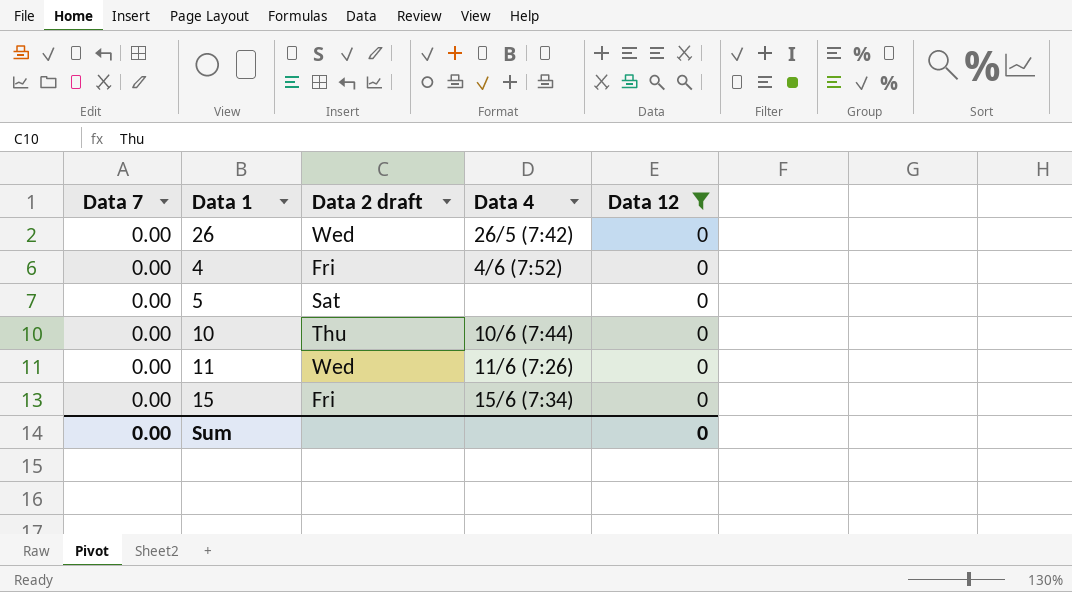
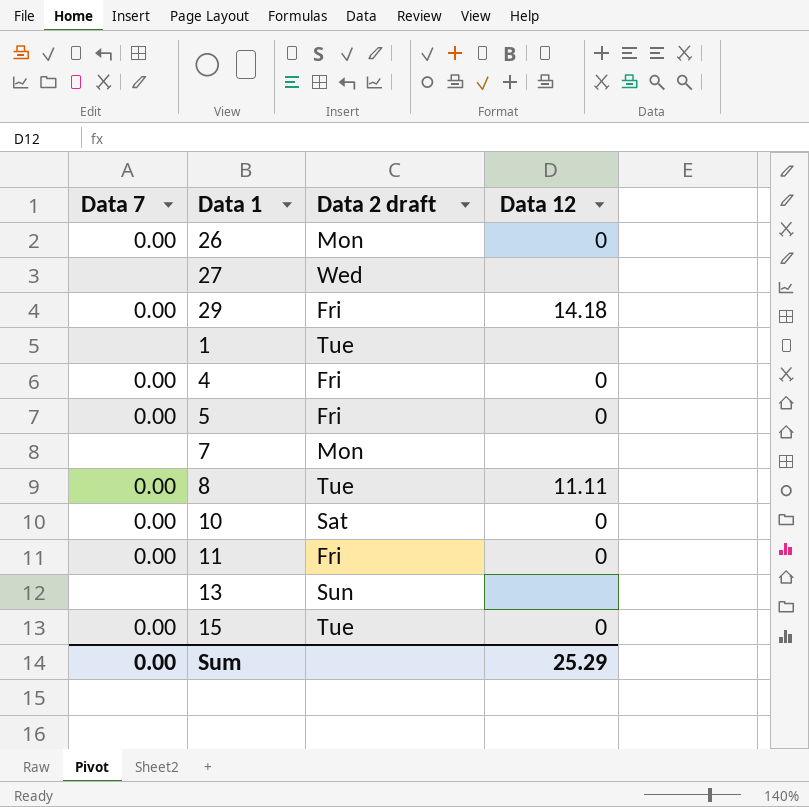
filter: Data 12 = 0 -> none
column Data 4 | position: 4 -> none
26 | Data 2 draft: Wed -> Mon
5 | Data 2 draft: Sat -> Fri
10 | Data 2 draft: Thu -> Sat
11 | Data 2 draft: Wed -> Fri
15 | Data 2 draft: Fri -> Tue
Sum | Data 12: 0 -> 25.29

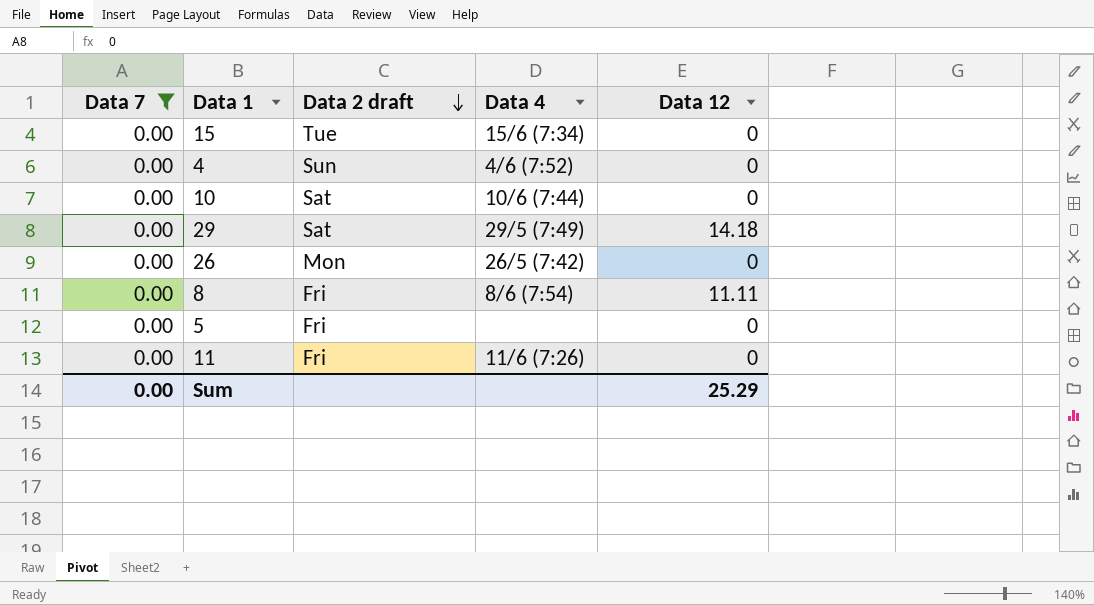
filter: none -> Data 7 = 0.00
row order: none -> Data 2 draft descending
column Data 4 | position: none -> 4
4 | Data 2 draft: Fri -> Sun
29 | Data 2 draft: Fri -> Sat
8 | Data 2 draft: Tue -> Fri

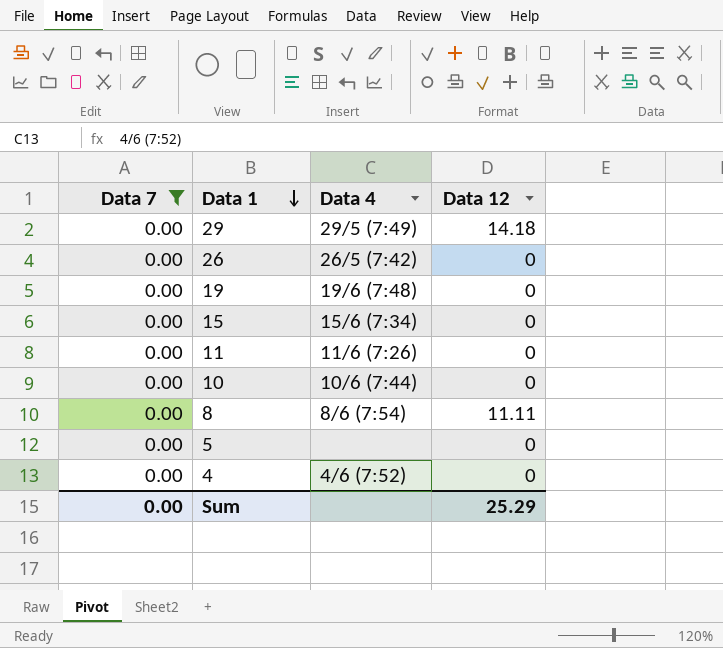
row order: Data 2 draft descending -> Data 1 descending
column Data 2 draft | position: 3 -> none
row 19: none -> 0.00 | 19/6 (7:48) | 0

